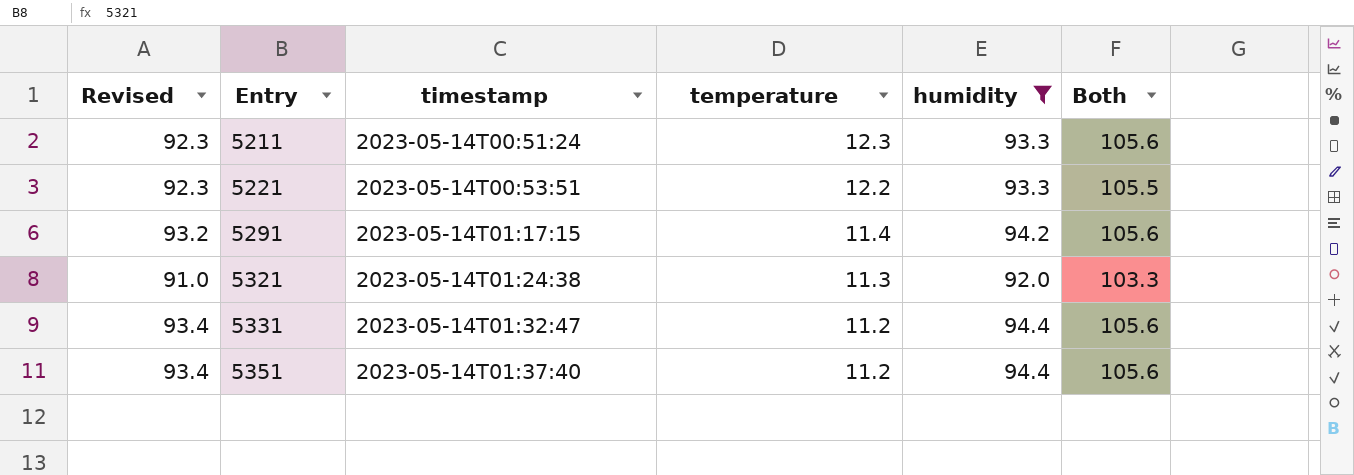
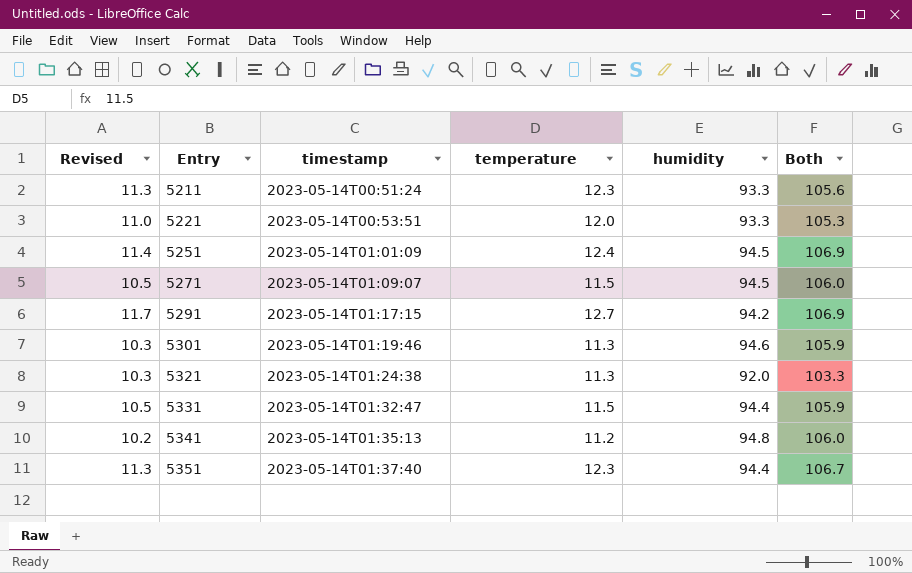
filter: humidity <= 94.4 -> none
column Revised | formula: [humidity] - 1 -> [temperature] - 1
5221 | temperature: 12.2 -> 12.0
5221 | Both: 105.5 -> 105.3
5291 | temperature: 11.4 -> 12.7
5291 | Both: 105.6 -> 106.9
5331 | temperature: 11.2 -> 11.5
5331 | Both: 105.6 -> 105.9
5351 | temperature: 11.2 -> 12.3
5351 | Both: 105.6 -> 106.7

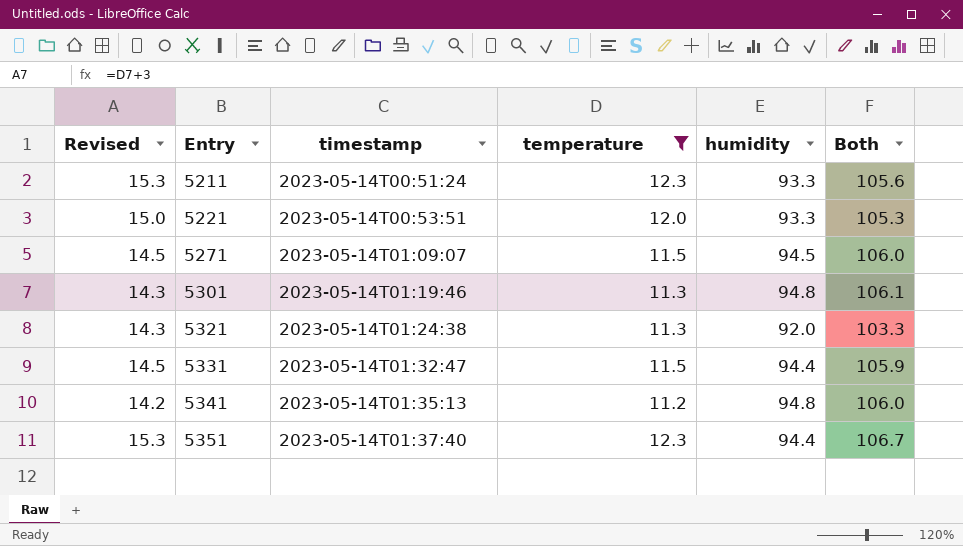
filter: none -> temperature <= 12.3
column Revised | formula: [temperature] - 1 -> [temperature] + 3
5301 | humidity: 94.6 -> 94.8
5301 | Both: 105.9 -> 106.1

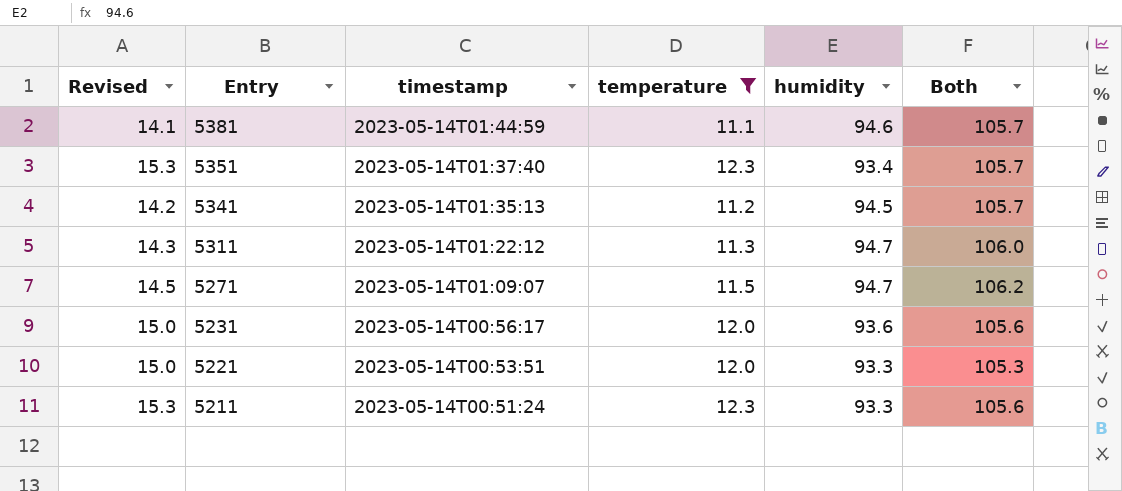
row order: Entry ascending -> Entry descending
row 5301: 14.3 | 2023-05-14T01:19:46 | 11.3 | 94.8 | 106.1 -> none
row 5321: 14.3 | 2023-05-14T01:24:38 | 11.3 | 92.0 | 103.3 -> none
row 5331: 14.5 | 2023-05-14T01:32:47 | 11.5 | 94.4 | 105.9 -> none
row 5381: none -> 14.1 | 2023-05-14T01:44:59 | 11.1 | 94.6 | 105.7
5351 | humidity: 94.4 -> 93.4
5351 | Both: 106.7 -> 105.7
5341 | humidity: 94.8 -> 94.5
5341 | Both: 106.0 -> 105.7
row 5311: none -> 14.3 | 2023-05-14T01:22:12 | 11.3 | 94.7 | 106.0
5271 | humidity: 94.5 -> 94.7
5271 | Both: 106.0 -> 106.2
row 5231: none -> 15.0 | 2023-05-14T00:56:17 | 12.0 | 93.6 | 105.6

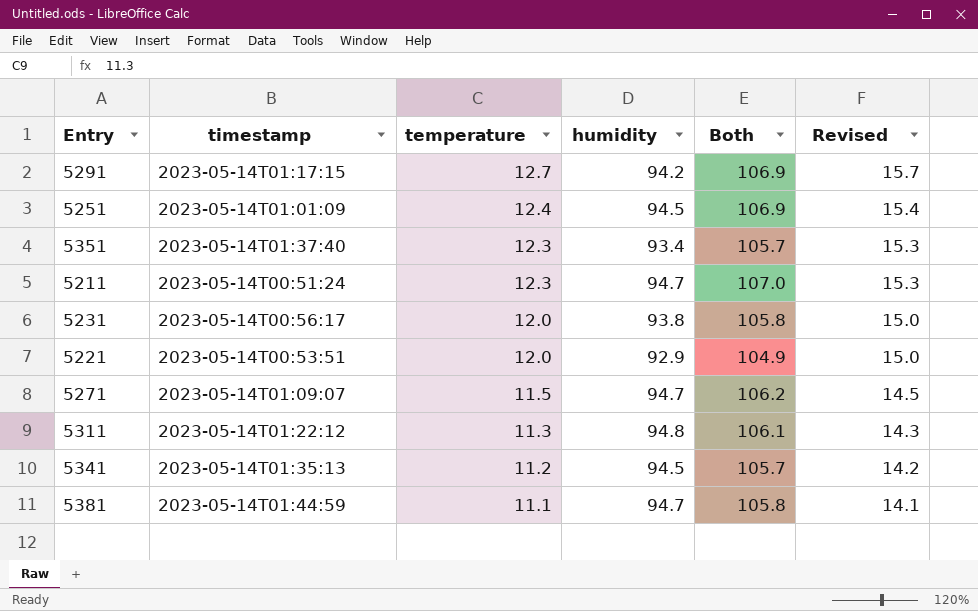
filter: temperature <= 12.3 -> none
row order: Entry descending -> temperature descending
column Revised | position: 1 -> 6
5211 | humidity: 93.3 -> 94.7
5211 | Both: 105.6 -> 107.0
5231 | humidity: 93.6 -> 93.8
5231 | Both: 105.6 -> 105.8
5221 | humidity: 93.3 -> 92.9
5221 | Both: 105.3 -> 104.9
5311 | humidity: 94.7 -> 94.8
5311 | Both: 106.0 -> 106.1
5381 | humidity: 94.6 -> 94.7
5381 | Both: 105.7 -> 105.8

